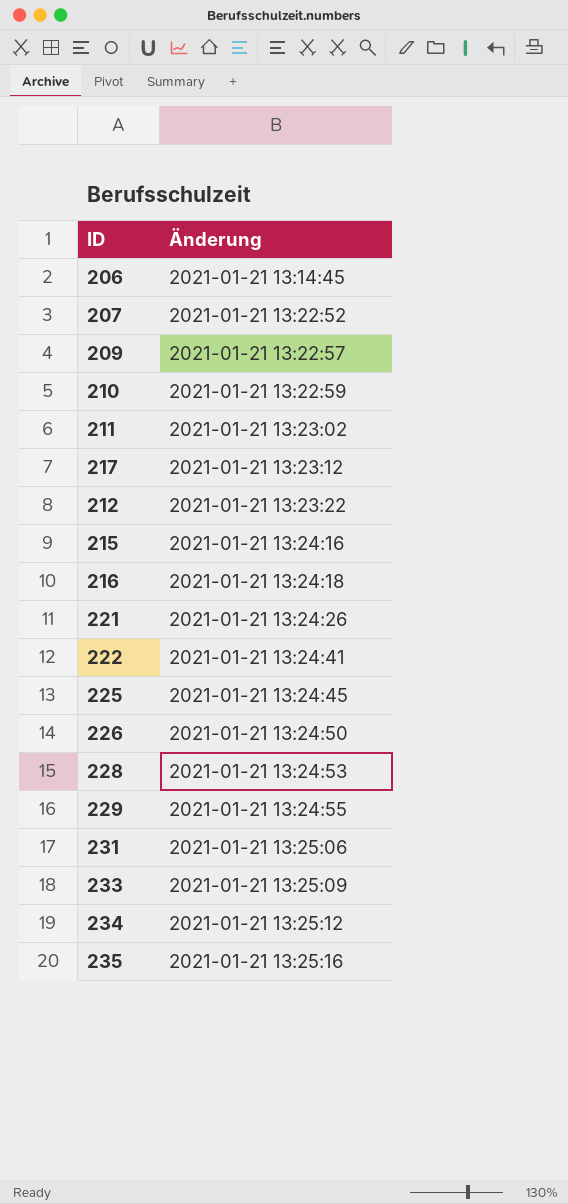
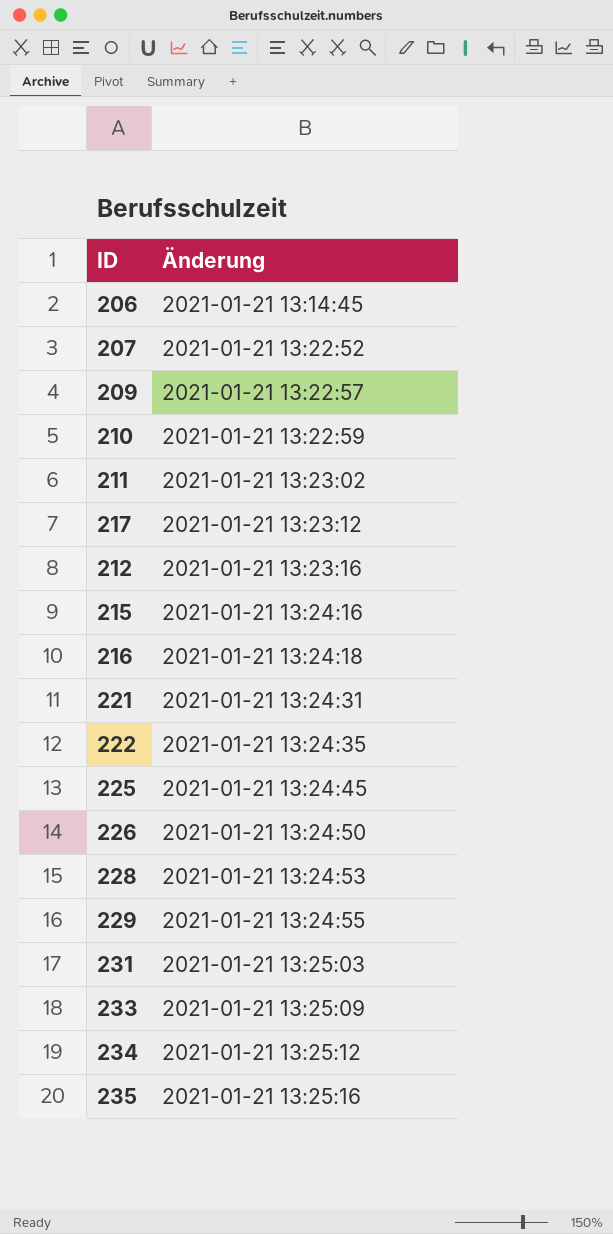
212 | Änderung: 2021-01-21 13:23:22 -> 2021-01-21 13:23:16
221 | Änderung: 2021-01-21 13:24:26 -> 2021-01-21 13:24:31
222 | Änderung: 2021-01-21 13:24:41 -> 2021-01-21 13:24:35
231 | Änderung: 2021-01-21 13:25:06 -> 2021-01-21 13:25:03

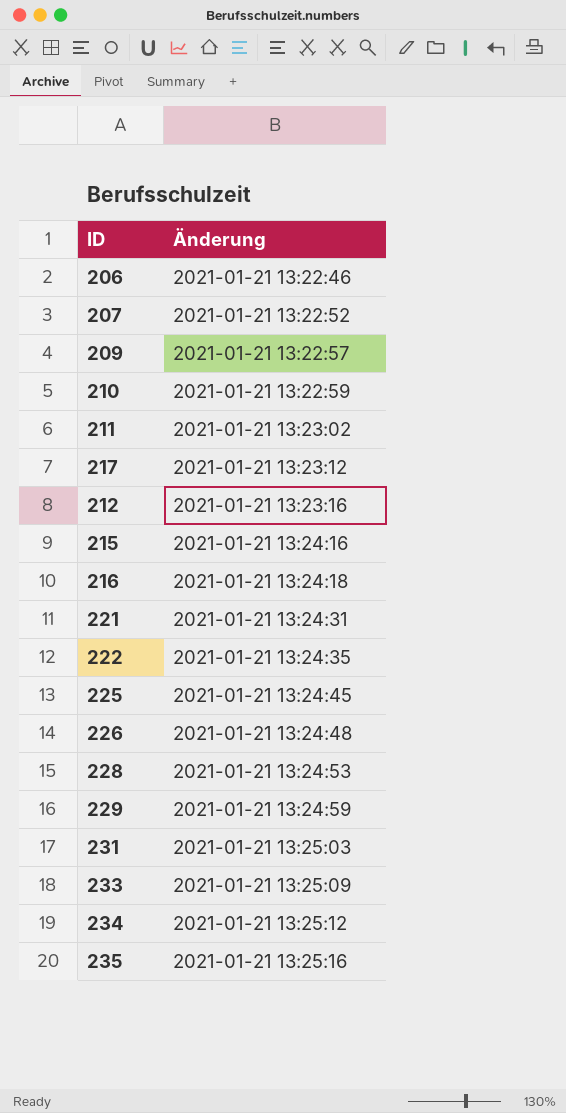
206 | Änderung: 2021-01-21 13:14:45 -> 2021-01-21 13:22:46
226 | Änderung: 2021-01-21 13:24:50 -> 2021-01-21 13:24:48
229 | Änderung: 2021-01-21 13:24:55 -> 2021-01-21 13:24:59

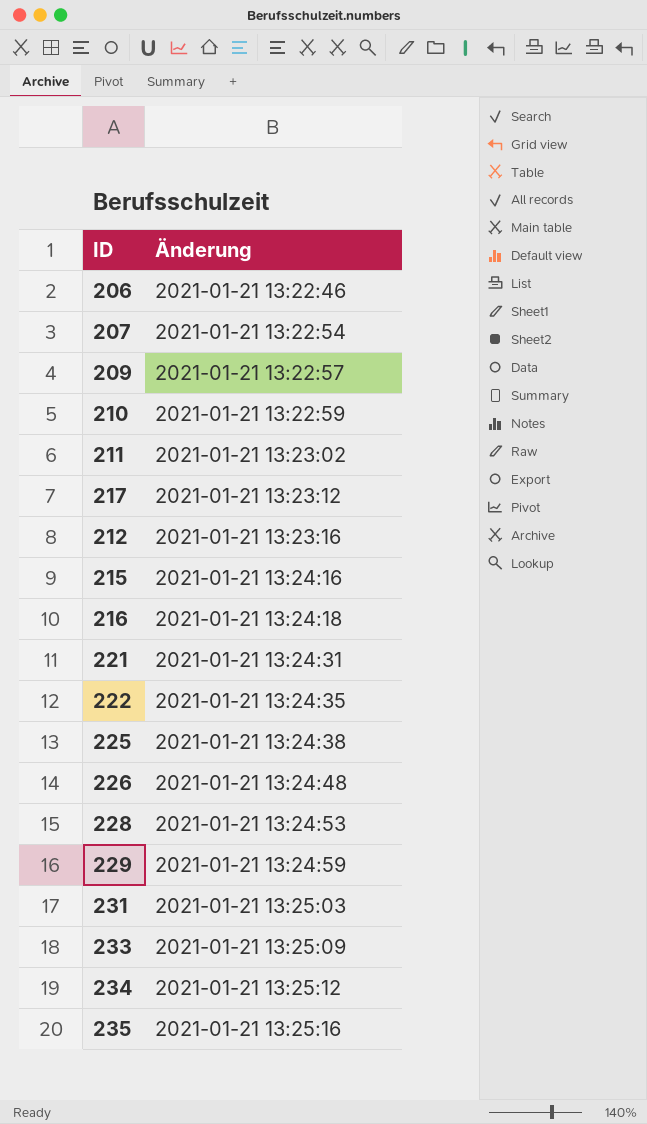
207 | Änderung: 2021-01-21 13:22:52 -> 2021-01-21 13:22:54
225 | Änderung: 2021-01-21 13:24:45 -> 2021-01-21 13:24:38

